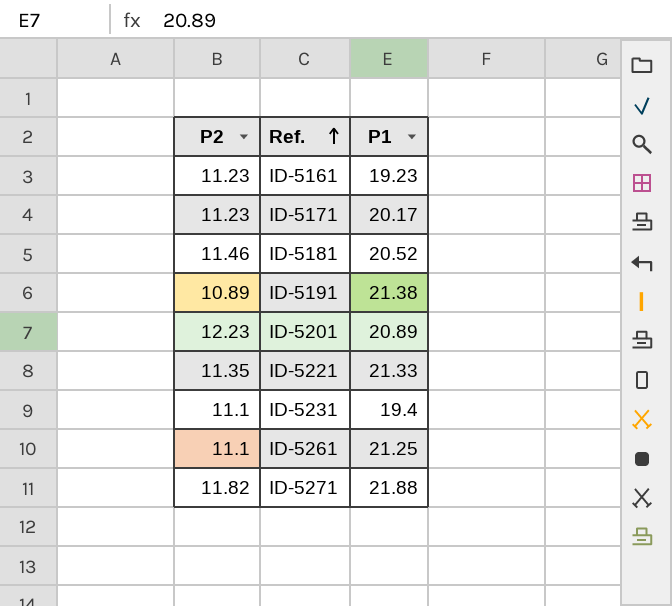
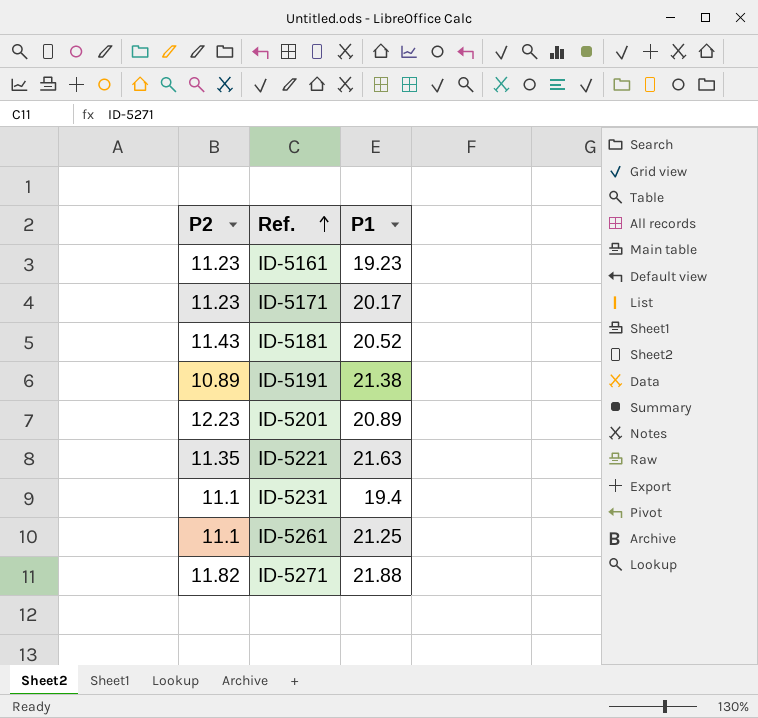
ID-5181 | P2: 11.46 -> 11.43
ID-5221 | P1: 21.33 -> 21.63

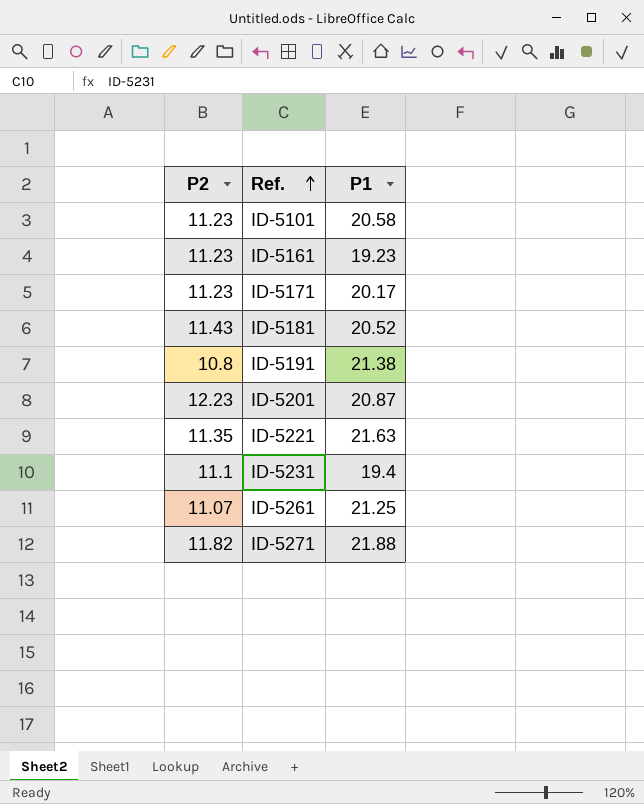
row ID-5101: none -> 11.23 | 20.58
ID-5191 | P2: 10.89 -> 10.8
ID-5201 | P1: 20.89 -> 20.87
ID-5261 | P2: 11.1 -> 11.07

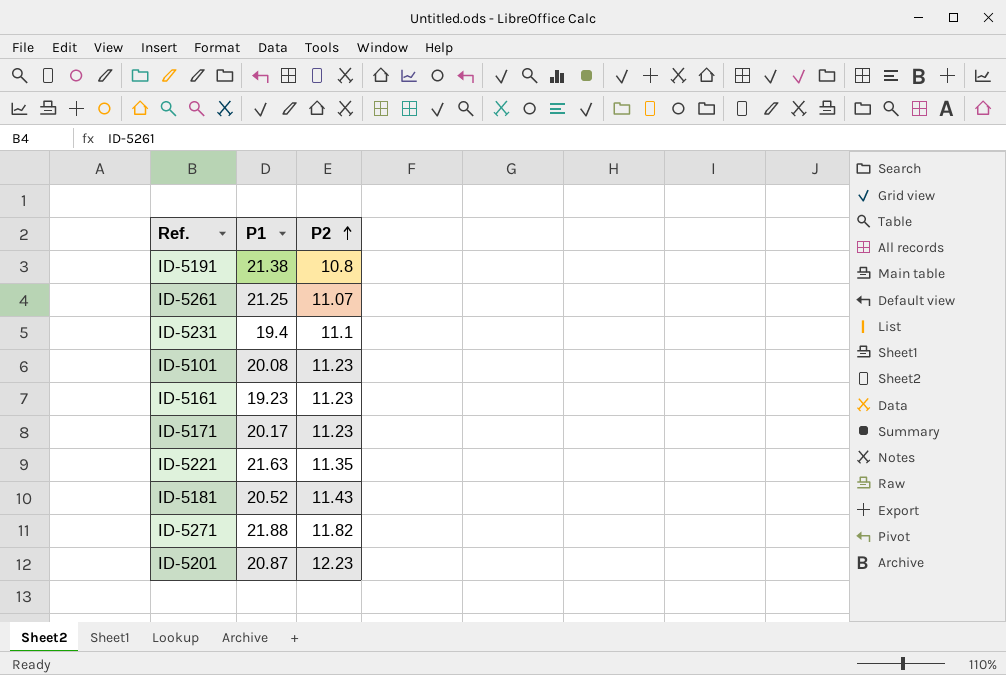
row order: Ref. ascending -> P2 ascending
column P2 | position: 1 -> 3
ID-5101 | P1: 20.58 -> 20.08

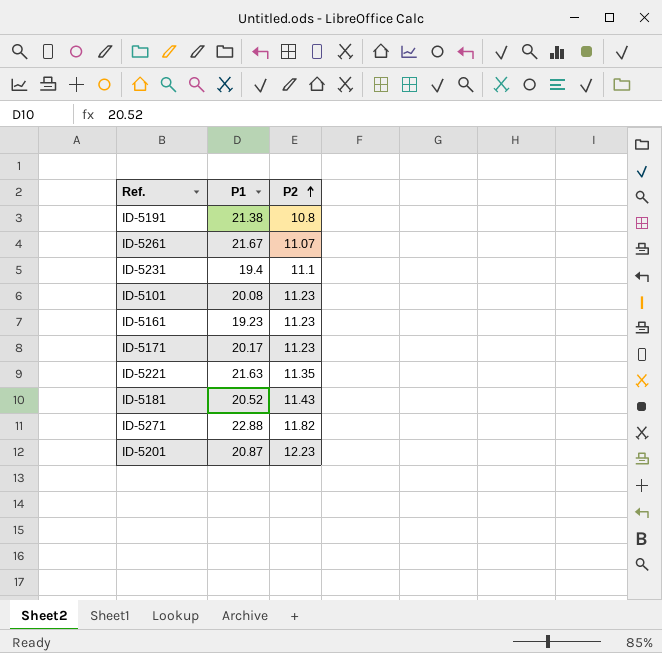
ID-5261 | P1: 21.25 -> 21.67
ID-5271 | P1: 21.88 -> 22.88

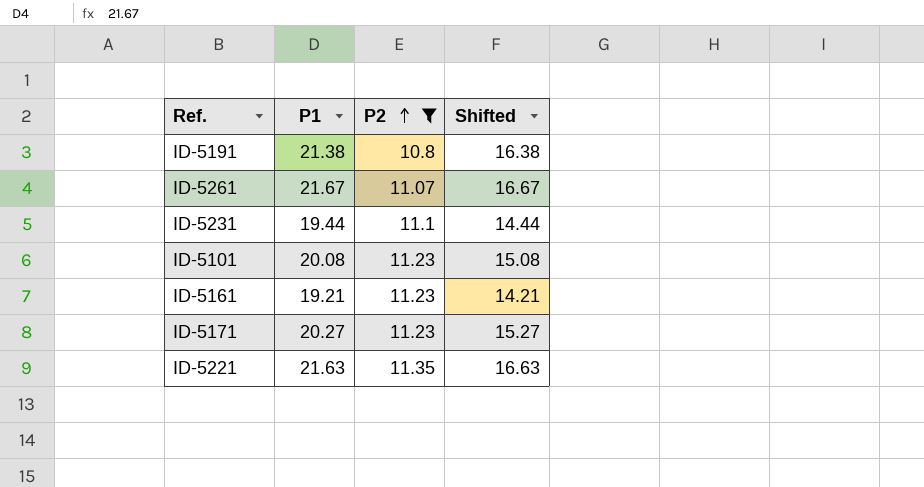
filter: none -> P2 <= 11.35
column Shifted | formula: none -> [P1] - 5
ID-5231 | P1: 19.4 -> 19.44
ID-5161 | P1: 19.23 -> 19.21
ID-5171 | P1: 20.17 -> 20.27

